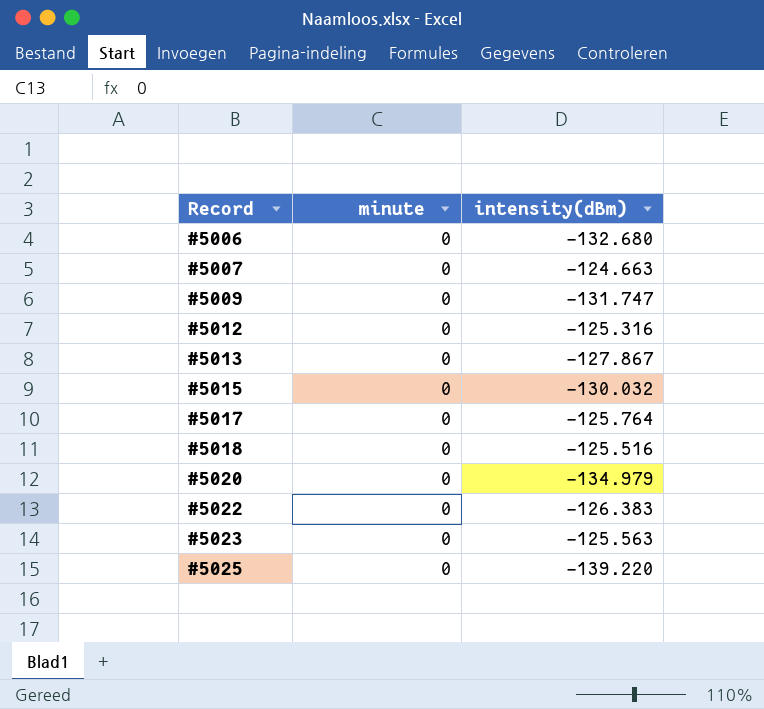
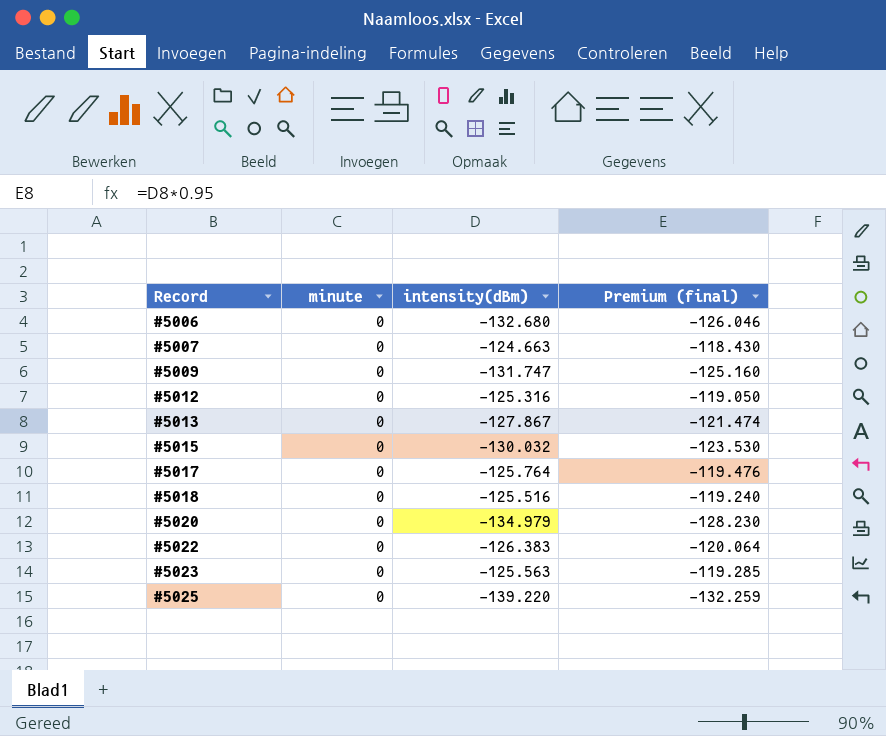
column Premium (final) | formula: none -> [intensity(dBm)] * 0.95

